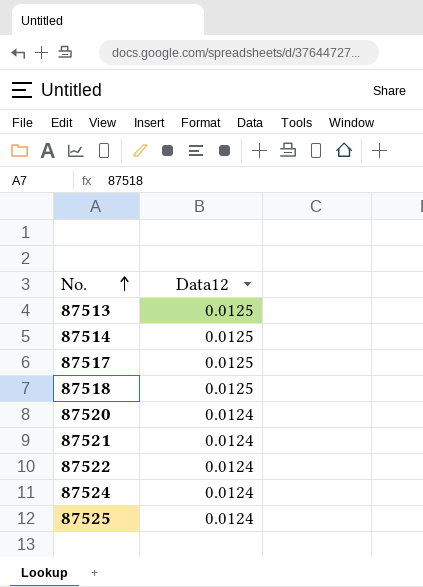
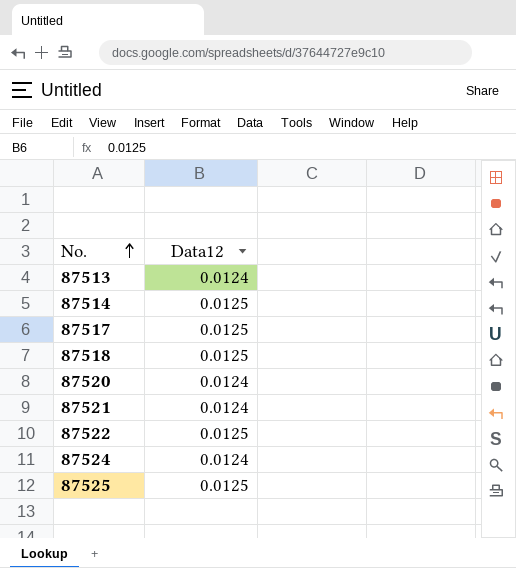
87513 | Data12: 0.0125 -> 0.0124
87522 | Data12: 0.0124 -> 0.0125
87525 | Data12: 0.0124 -> 0.0125

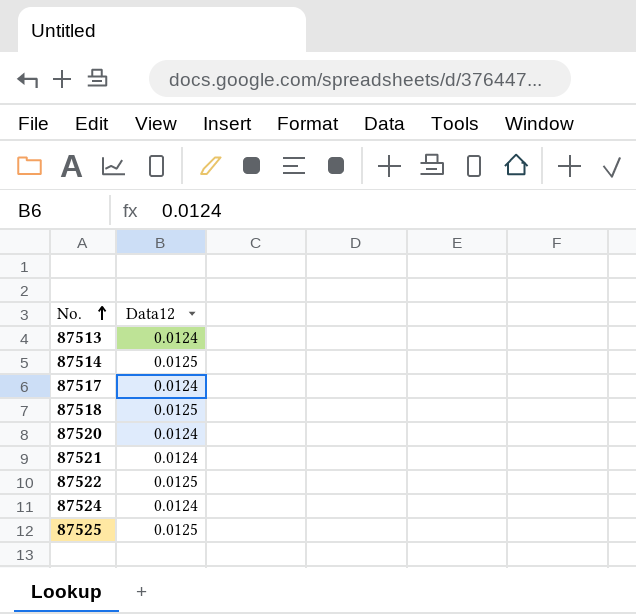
87517 | Data12: 0.0125 -> 0.0124

